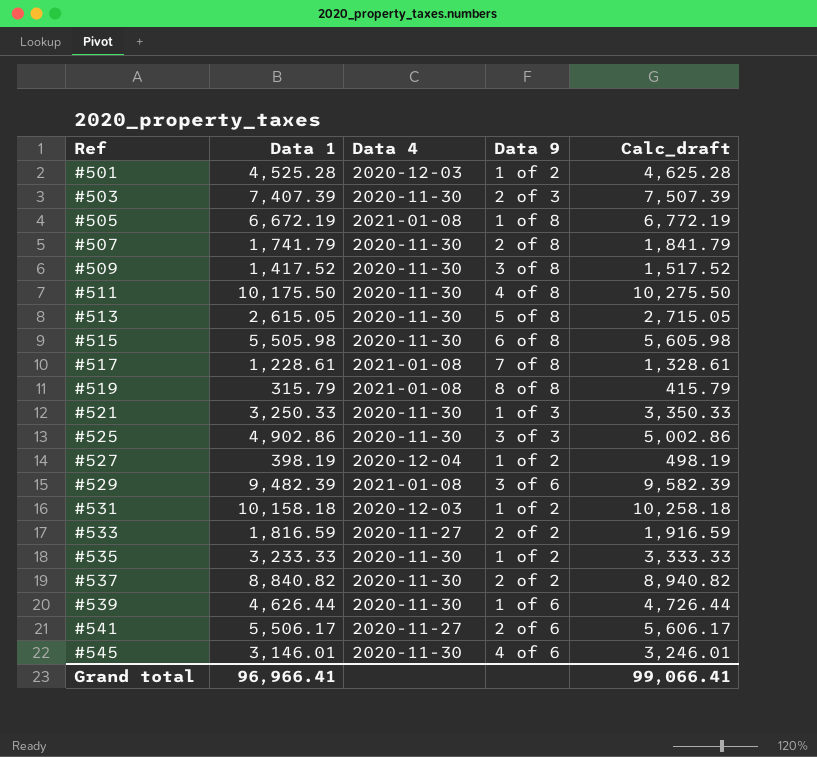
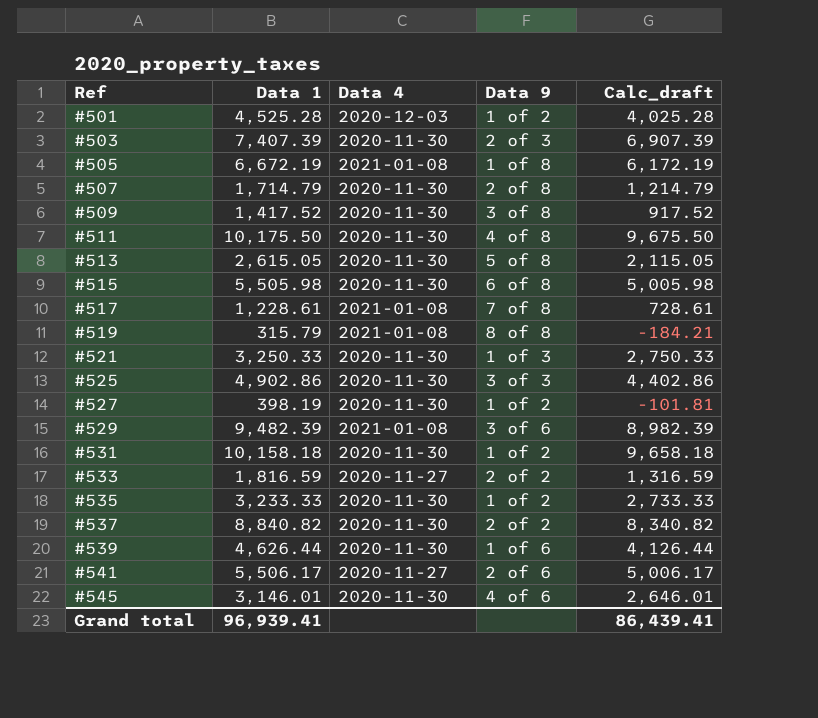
column Calc_draft | formula: [Data 1] + 100 -> [Data 1] - 500
#507 | Data 1: 1,741.79 -> 1,714.79
#527 | Data 4: 2020-12-04 -> 2020-11-30
#531 | Data 4: 2020-12-03 -> 2020-11-30
Grand total | Data 1: 96,966.41 -> 96,939.41
Grand total | Calc_draft: 99,066.41 -> 86,439.41

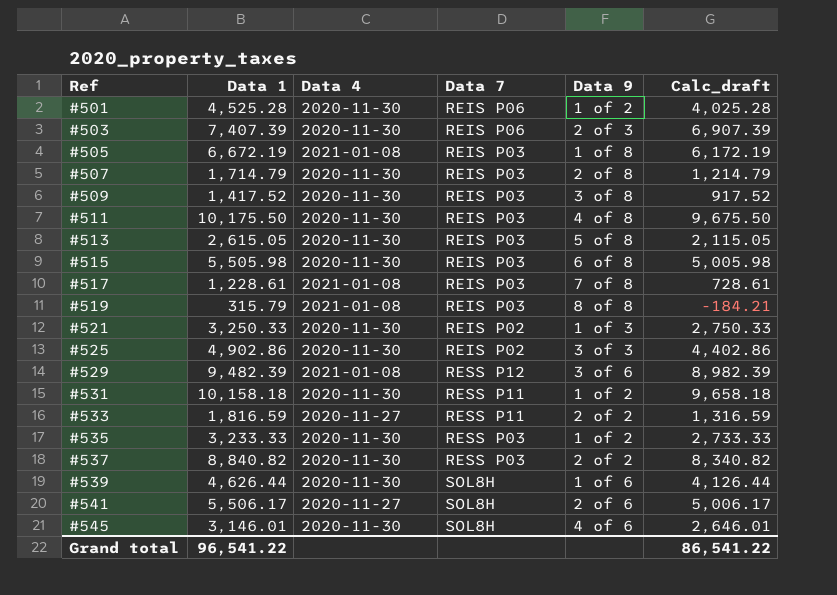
column Data 7 | position: none -> 4
row #527: 398.19 | 2020-11-30 | 1 of 2 | -101.81 -> none
#501 | Data 4: 2020-12-03 -> 2020-11-30
Grand total | Data 1: 96,939.41 -> 96,541.22
Grand total | Calc_draft: 86,439.41 -> 86,541.22

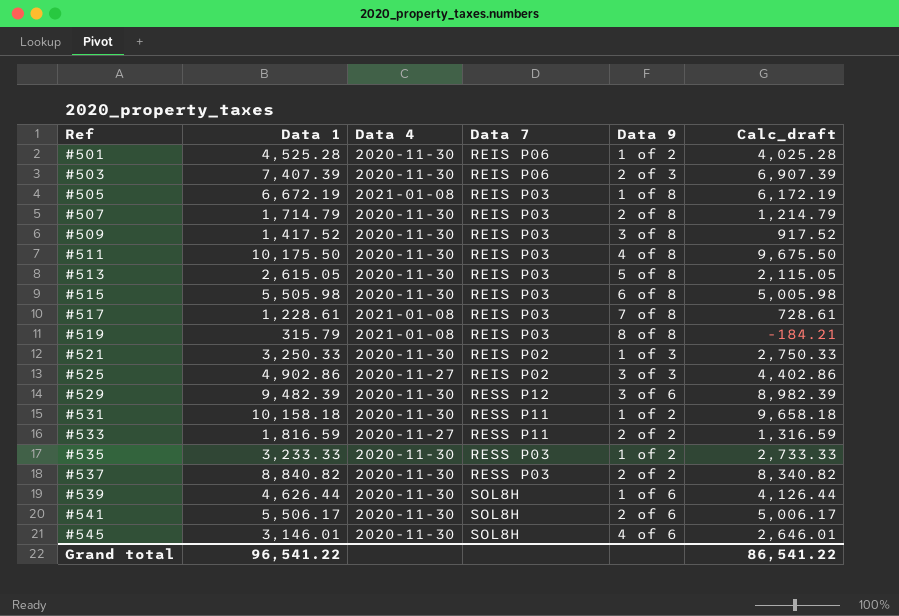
#525 | Data 4: 2020-11-30 -> 2020-11-27
#529 | Data 4: 2021-01-08 -> 2020-11-30
#541 | Data 4: 2020-11-27 -> 2020-11-30

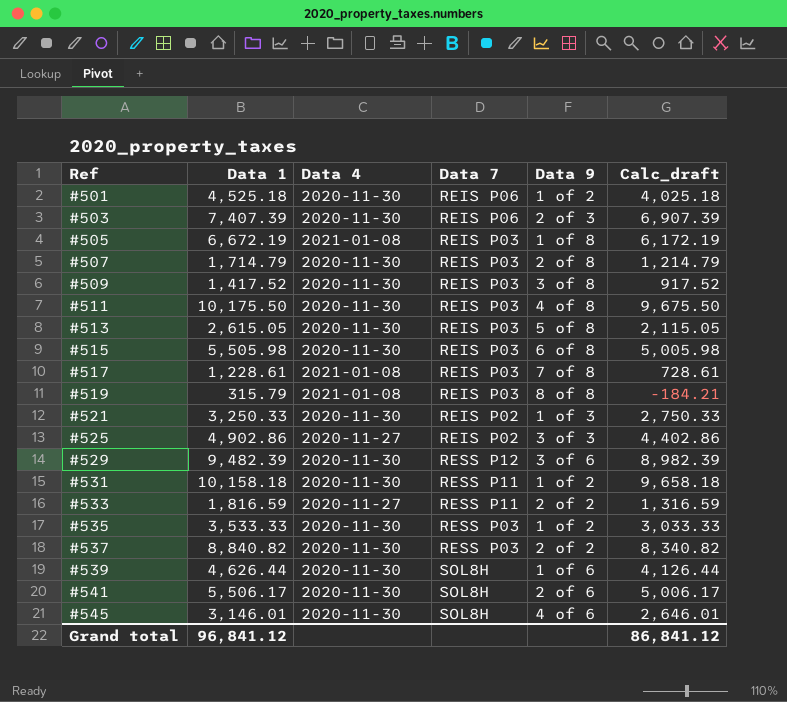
#501 | Data 1: 4,525.28 -> 4,525.18
#501 | Calc_draft: 4,025.28 -> 4,025.18
#535 | Data 1: 3,233.33 -> 3,533.33
#535 | Calc_draft: 2,733.33 -> 3,033.33
Grand total | Data 1: 96,541.22 -> 96,841.12
Grand total | Calc_draft: 86,541.22 -> 86,841.12

